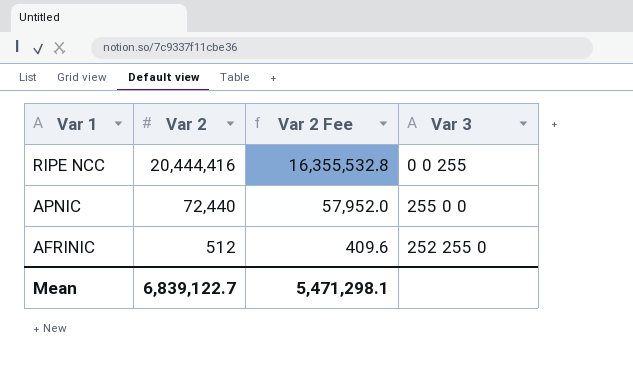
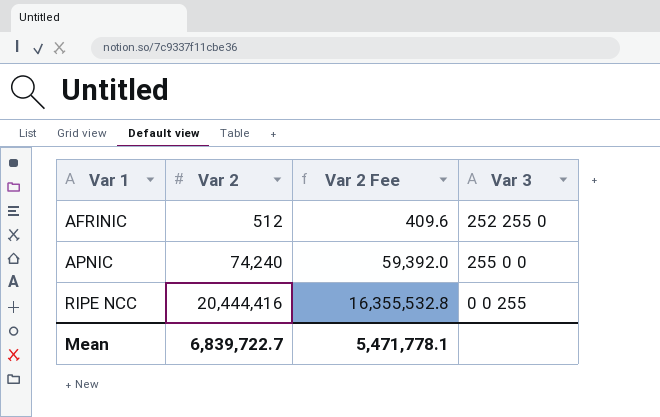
row order: Var 1 descending -> Var 1 ascending
APNIC | Var 2: 72,440 -> 74,240
APNIC | Var 2 Fee: 57,952.0 -> 59,392.0
Mean | Var 2: 6,839,122.7 -> 6,839,722.7
Mean | Var 2 Fee: 5,471,298.1 -> 5,471,778.1

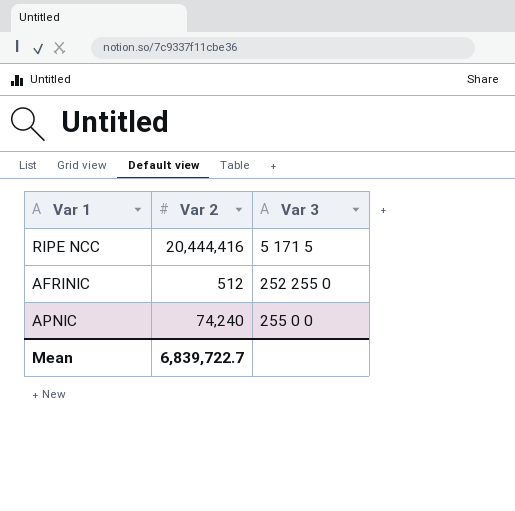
row order: Var 1 ascending -> Var 3 ascending
column Var 2 Fee | formula: [Var 2] * 0.8 -> none
RIPE NCC | Var 3: 0 0 255 -> 5 171 5

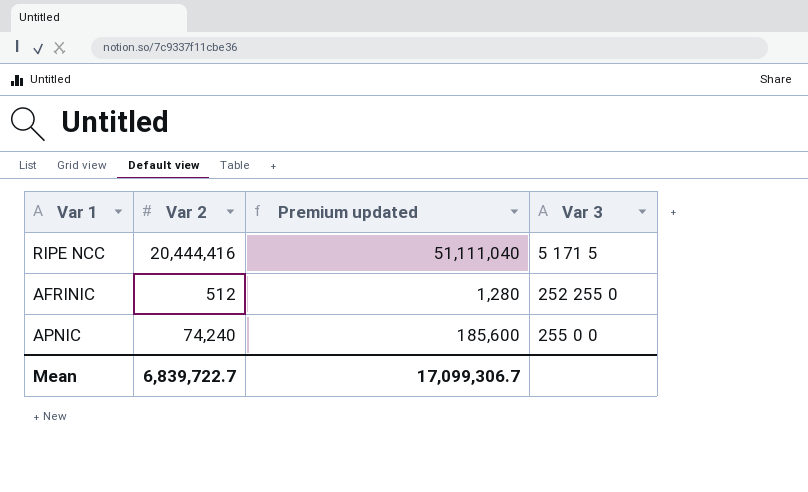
column Premium updated | formula: none -> [Var 2] * 2.5

